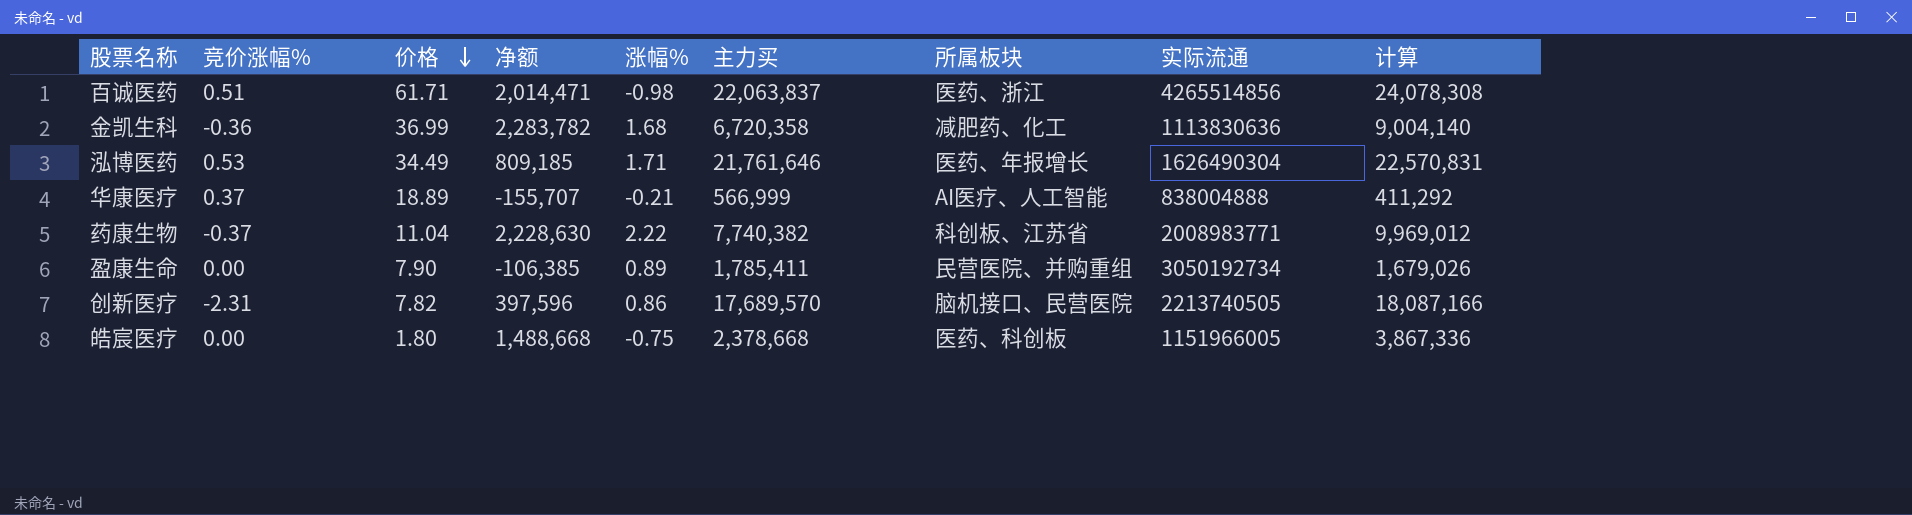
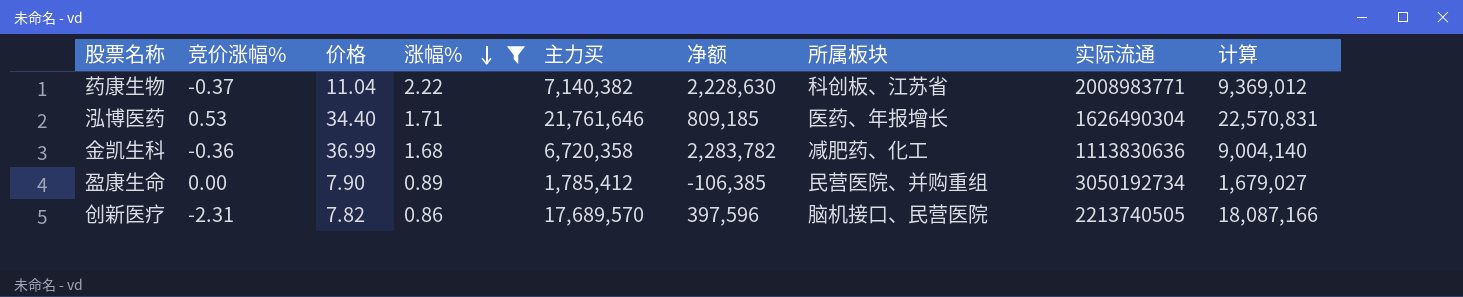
filter: none -> 涨幅% >= 0.86
row order: 价格 descending -> 涨幅% descending
column 净额 | position: 4 -> 6
药康生物 | 主力买: 7,740,382 -> 7,140,382
药康生物 | 计算: 9,969,012 -> 9,369,012
泓博医药 | 价格: 34.49 -> 34.40
盈康生命 | 主力买: 1,785,411 -> 1,785,412
盈康生命 | 计算: 1,679,026 -> 1,679,027

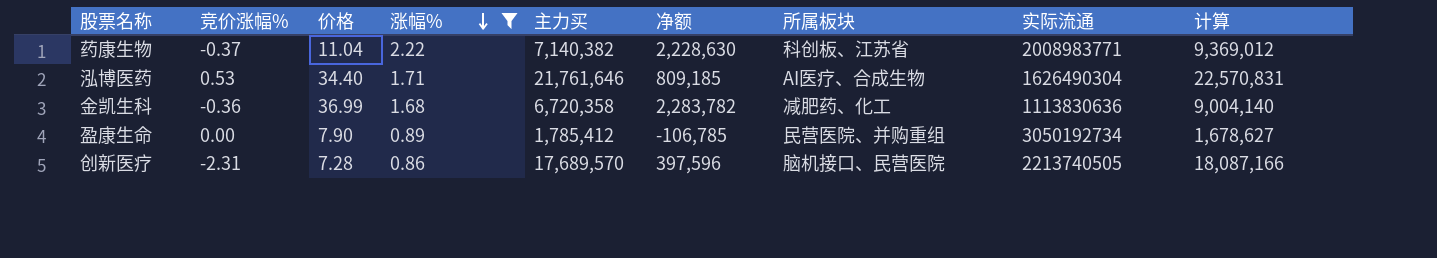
泓博医药 | 所属板块: 医药、年报增长 -> AI医疗、合成生物
盈康生命 | 净额: -106,385 -> -106,785
盈康生命 | 计算: 1,679,027 -> 1,678,627
创新医疗 | 价格: 7.82 -> 7.28

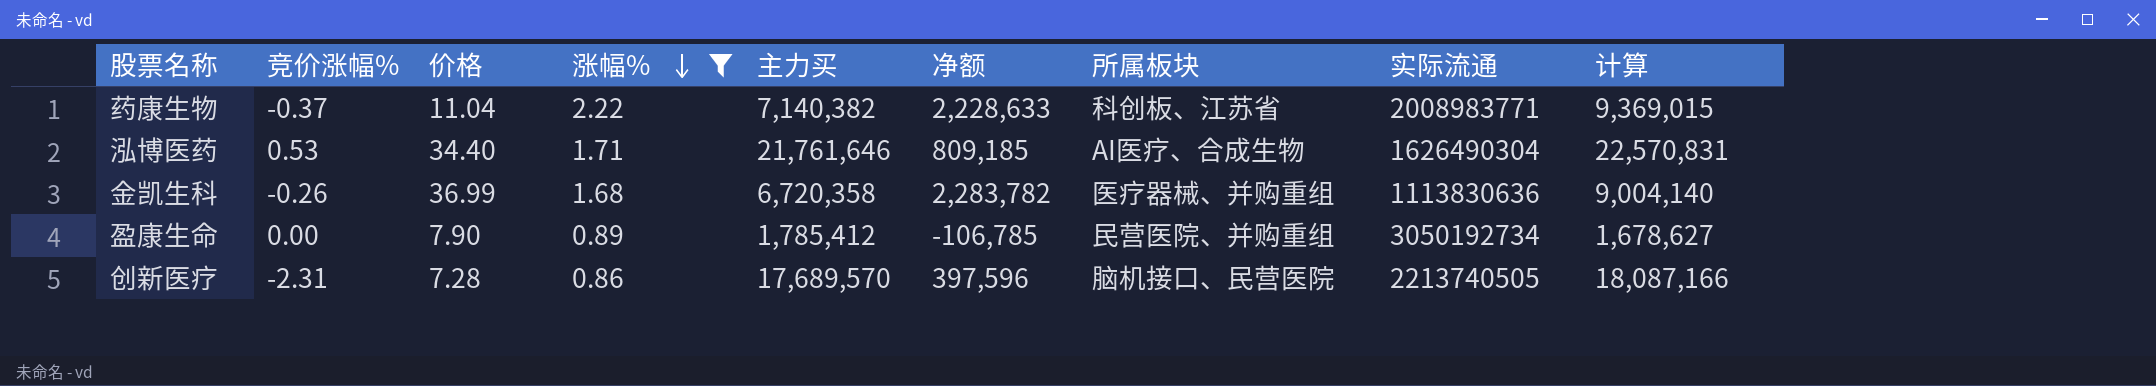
药康生物 | 净额: 2,228,630 -> 2,228,633
药康生物 | 计算: 9,369,012 -> 9,369,015
金凯生科 | 竞价涨幅%: -0.36 -> -0.26
金凯生科 | 所属板块: 减肥药、化工 -> 医疗器械、并购重组

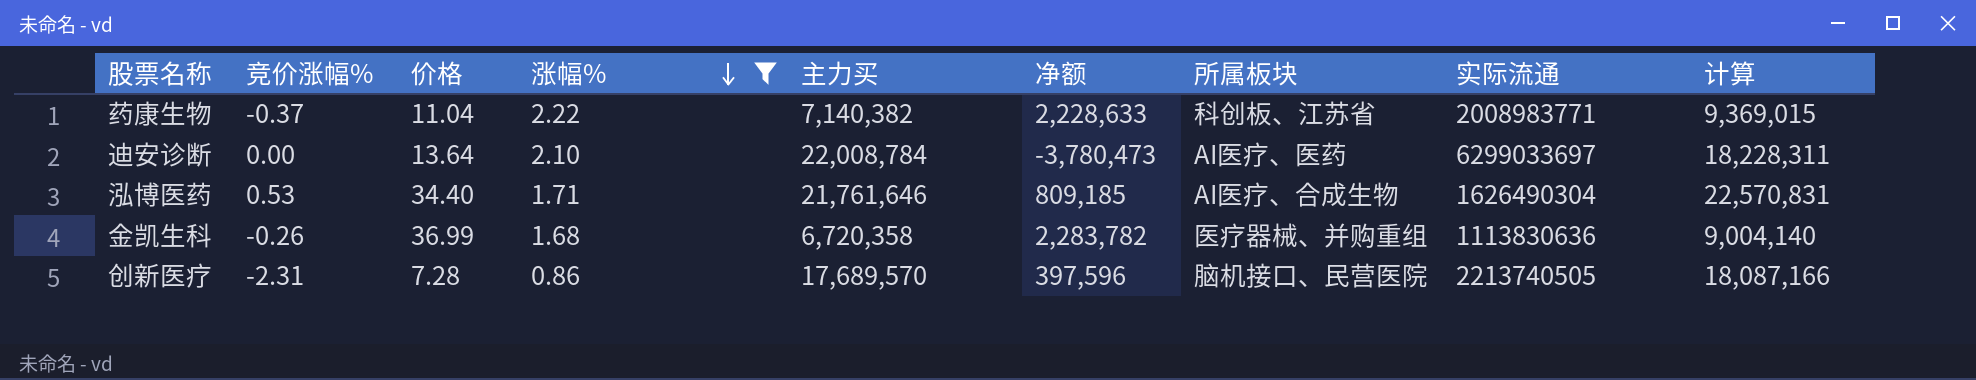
row 盈康生命: 0.00 | 7.90 | 0.89 | 1,785,412 | -106,785 | 民营医院、并购重组 | 3050192734 | 1,678,627 -> none
row 迪安诊断: none -> 0.00 | 13.64 | 2.10 | 22,008,784 | -3,780,473 | AI医疗、医药 | 6299033697 | 18,228,311

